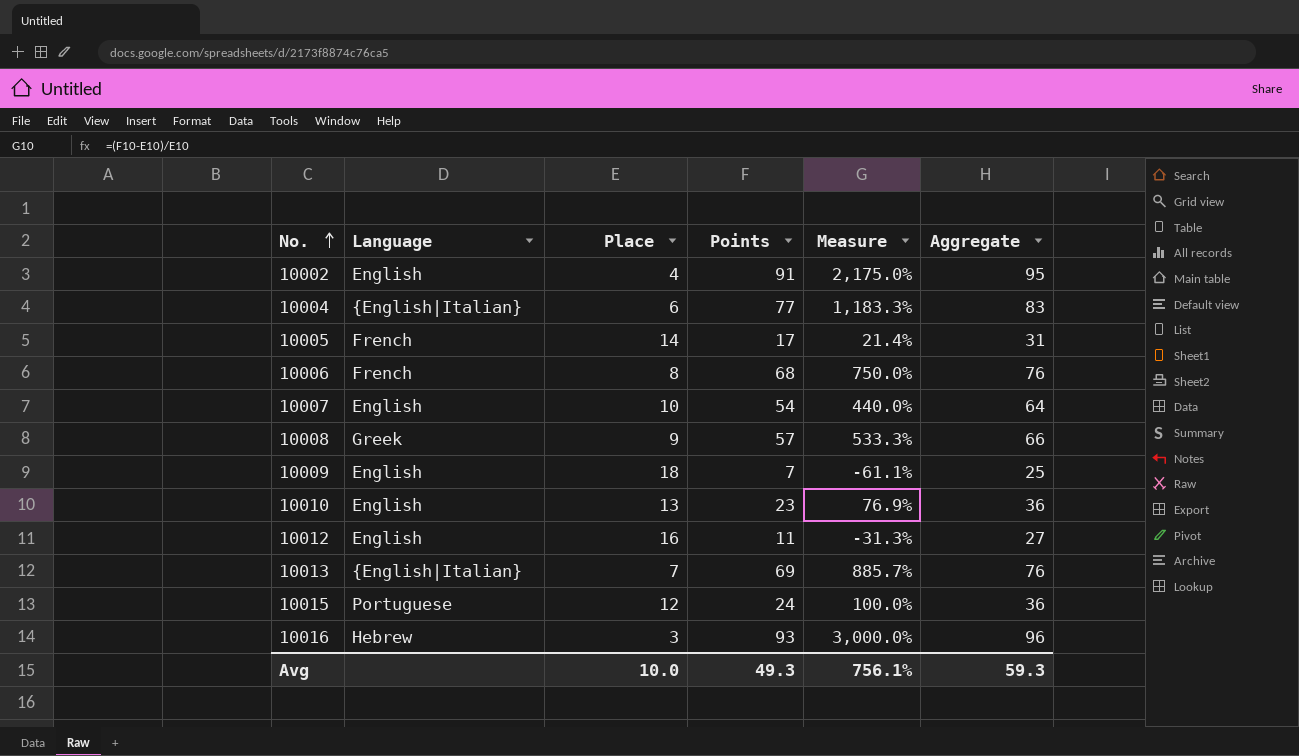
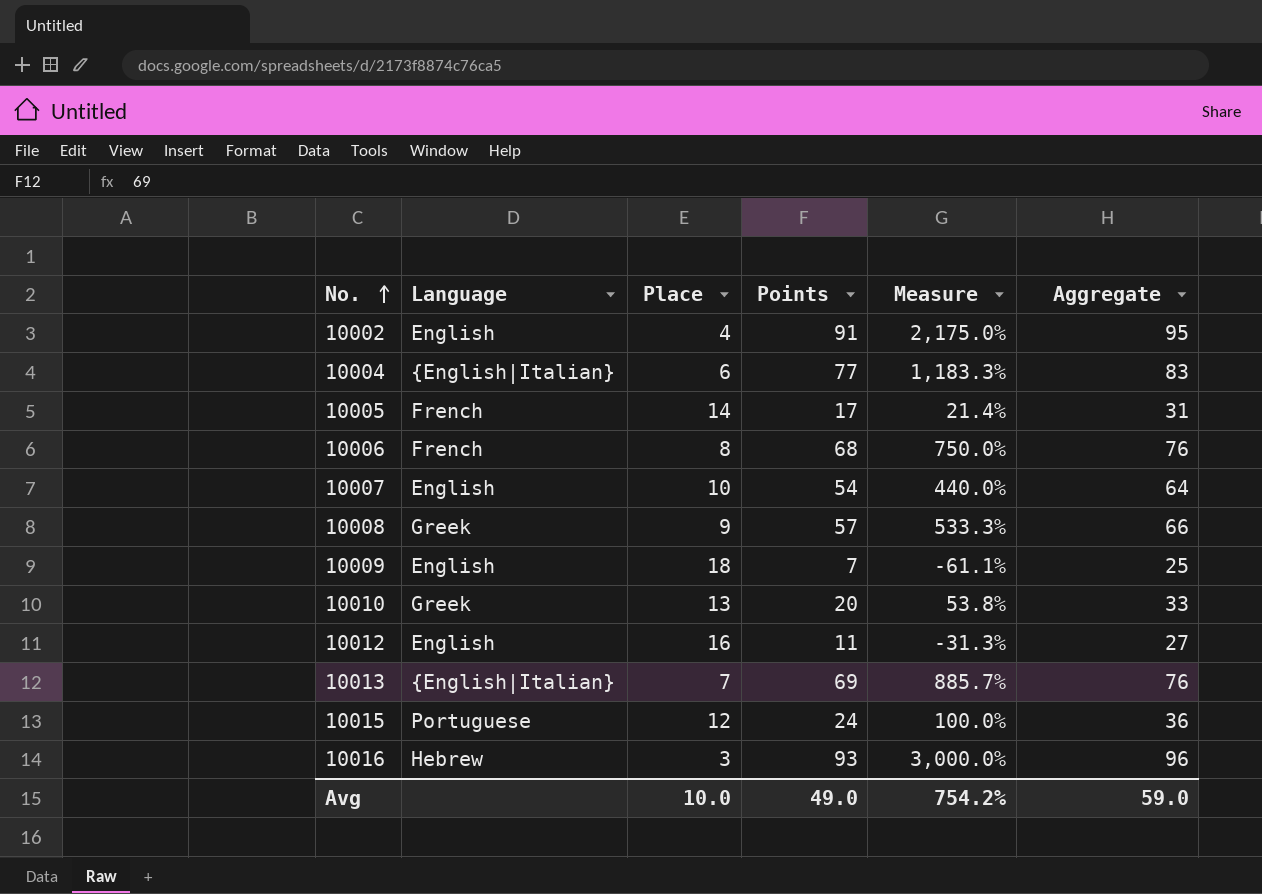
10010 | Language: English -> Greek
10010 | Points: 23 -> 20
10010 | Measure: 76.9% -> 53.8%
10010 | Aggregate: 36 -> 33
Avg | Points: 49.3 -> 49.0
Avg | Measure: 756.1% -> 754.2%
Avg | Aggregate: 59.3 -> 59.0

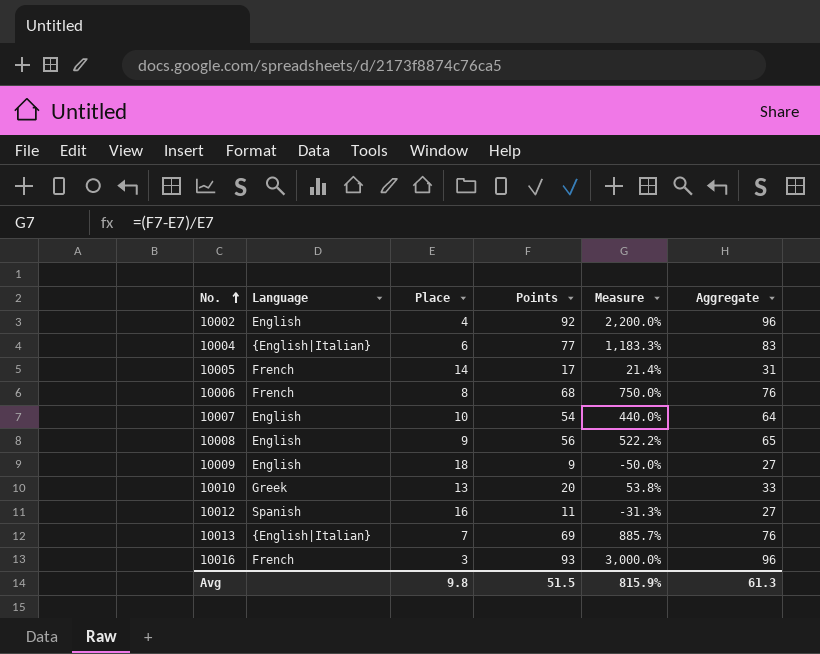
row 10015: Portuguese | 12 | 24 | 100.0% | 36 -> none
10002 | Points: 91 -> 92
10002 | Measure: 2,175.0% -> 2,200.0%
10002 | Aggregate: 95 -> 96
10008 | Language: Greek -> English
10008 | Points: 57 -> 56
10008 | Measure: 533.3% -> 522.2%
10008 | Aggregate: 66 -> 65
10009 | Points: 7 -> 9
10009 | Measure: -61.1% -> -50.0%
10009 | Aggregate: 25 -> 27
10012 | Language: English -> Spanish
10016 | Language: Hebrew -> French
Avg | Place: 10.0 -> 9.8
Avg | Points: 49.0 -> 51.5
Avg | Measure: 754.2% -> 815.9%
Avg | Aggregate: 59.0 -> 61.3

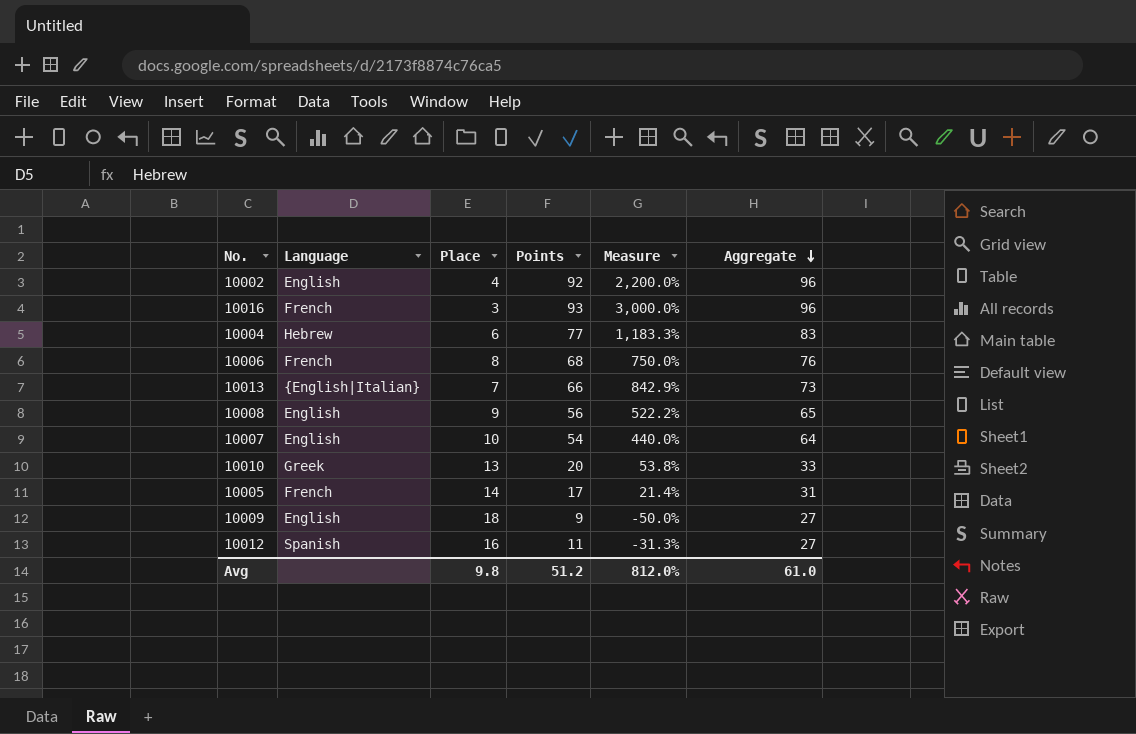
row order: No. ascending -> Aggregate descending
10004 | Language: {English|Italian} -> Hebrew
10013 | Points: 69 -> 66
10013 | Measure: 885.7% -> 842.9%
10013 | Aggregate: 76 -> 73
Avg | Points: 51.5 -> 51.2
Avg | Measure: 815.9% -> 812.0%
Avg | Aggregate: 61.3 -> 61.0

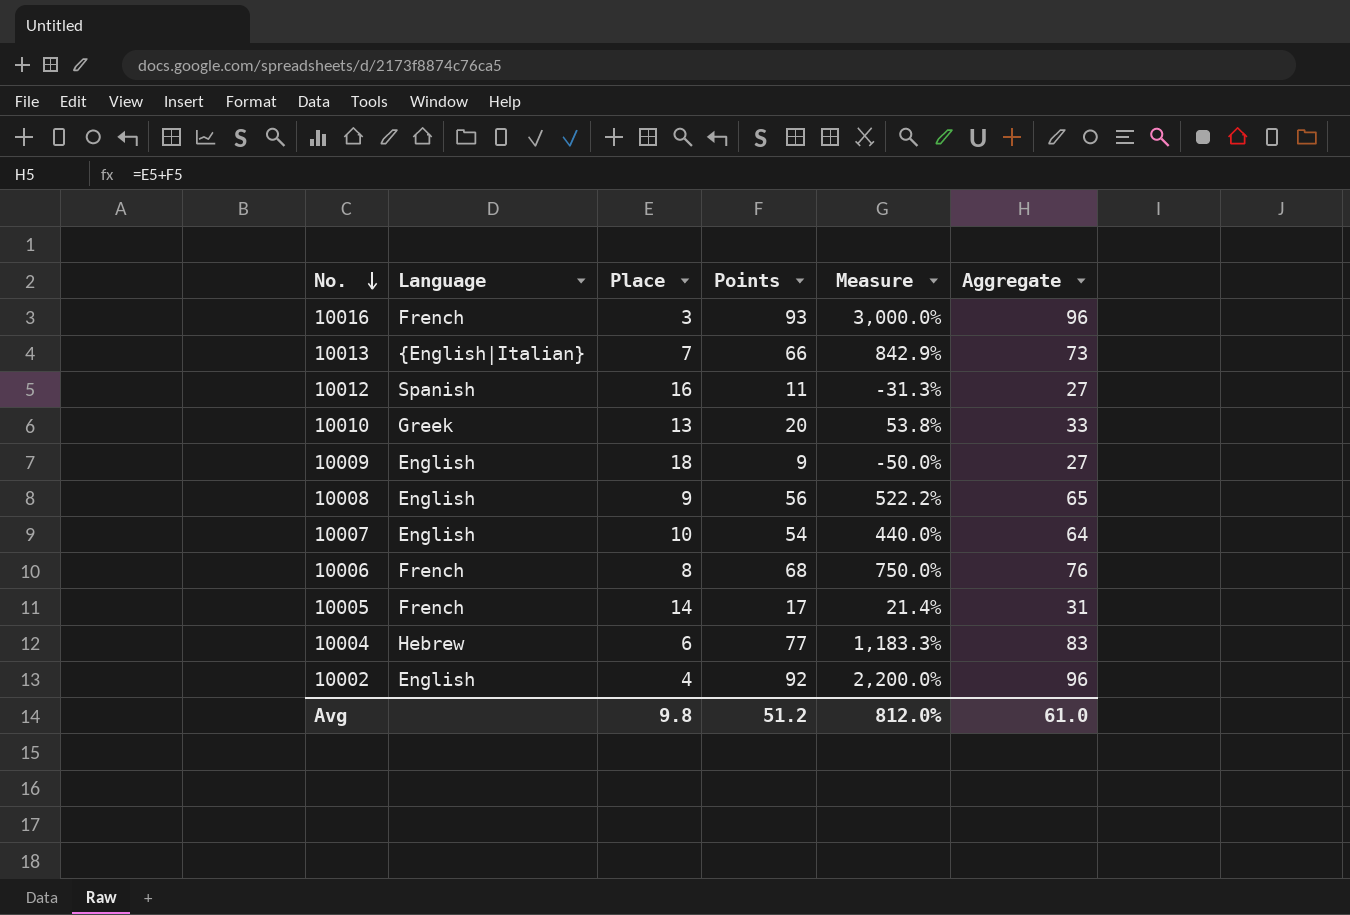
row order: Aggregate descending -> No. descending

